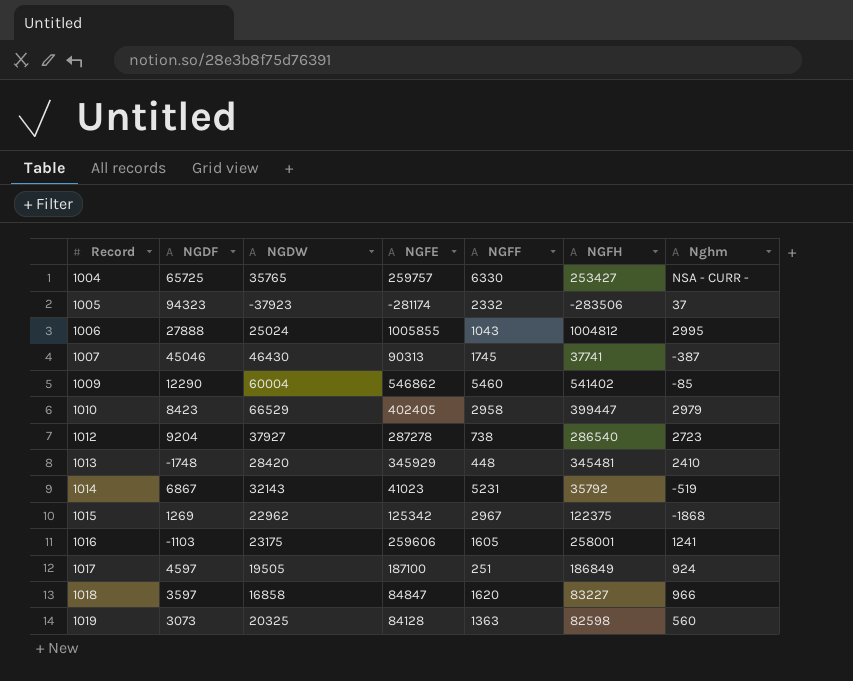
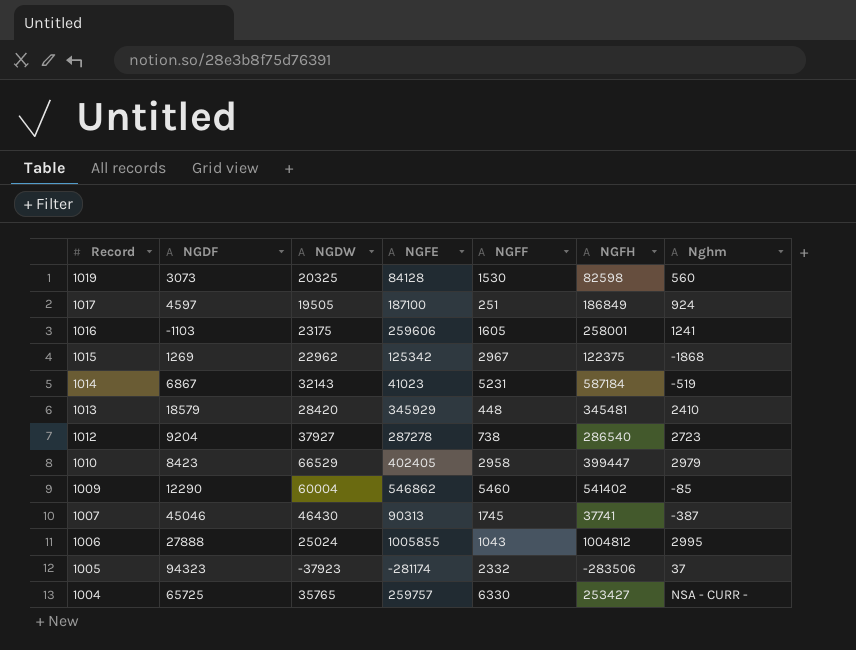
row order: Record ascending -> Record descending
row 1018: 3597 | 16858 | 84847 | 1620 | 83227 | 966 -> none
1019 | NGFF: 1363 -> 1530
1014 | NGFH: 35792 -> 587184
1013 | NGDF: -1748 -> 18579

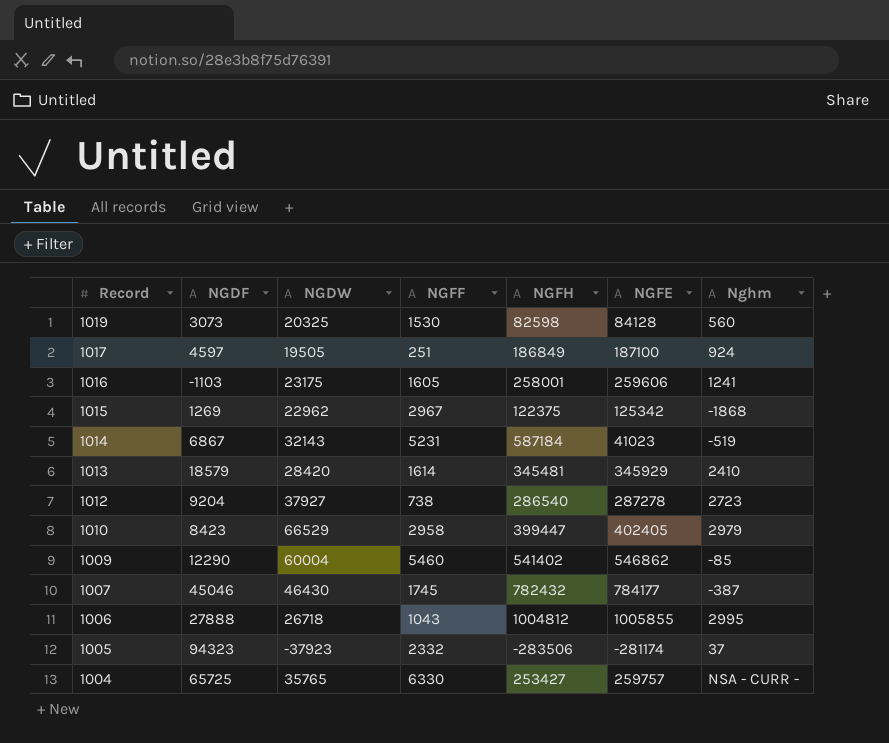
column NGFE | position: 4 -> 6
1013 | NGFF: 448 -> 1614
1007 | NGFH: 37741 -> 782432
1007 | NGFE: 90313 -> 784177
1006 | NGDW: 25024 -> 26718

